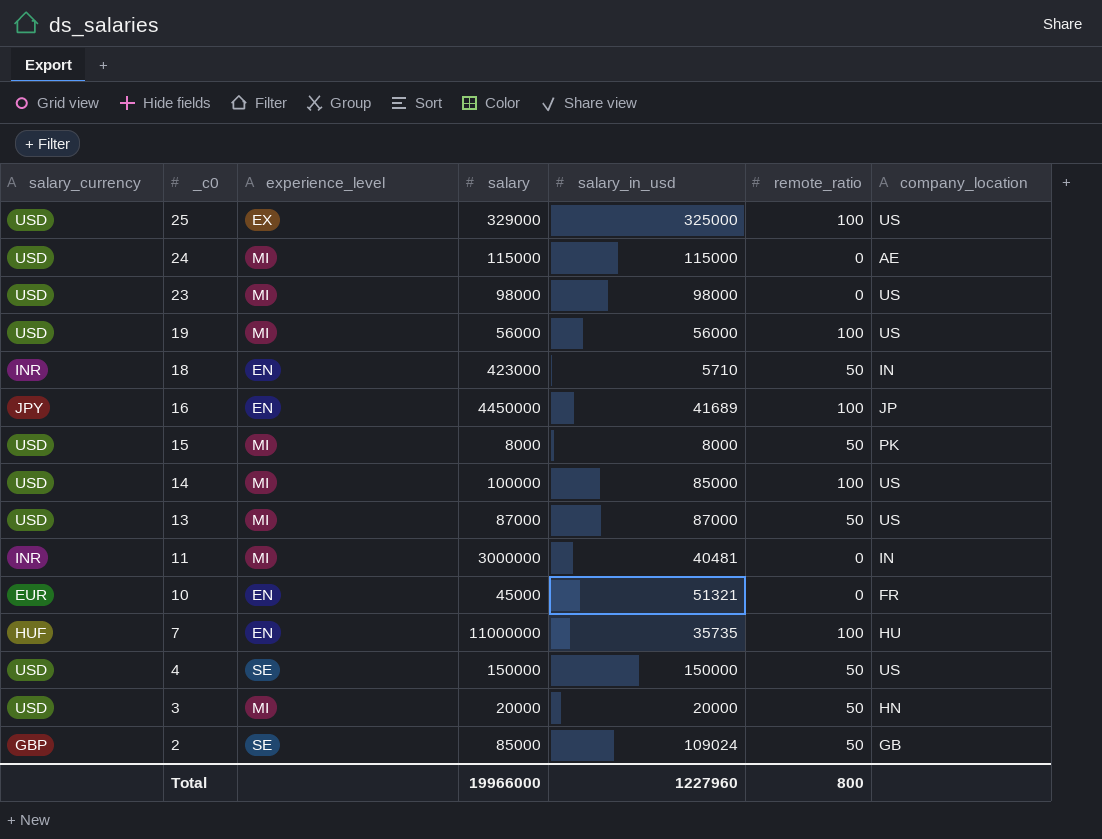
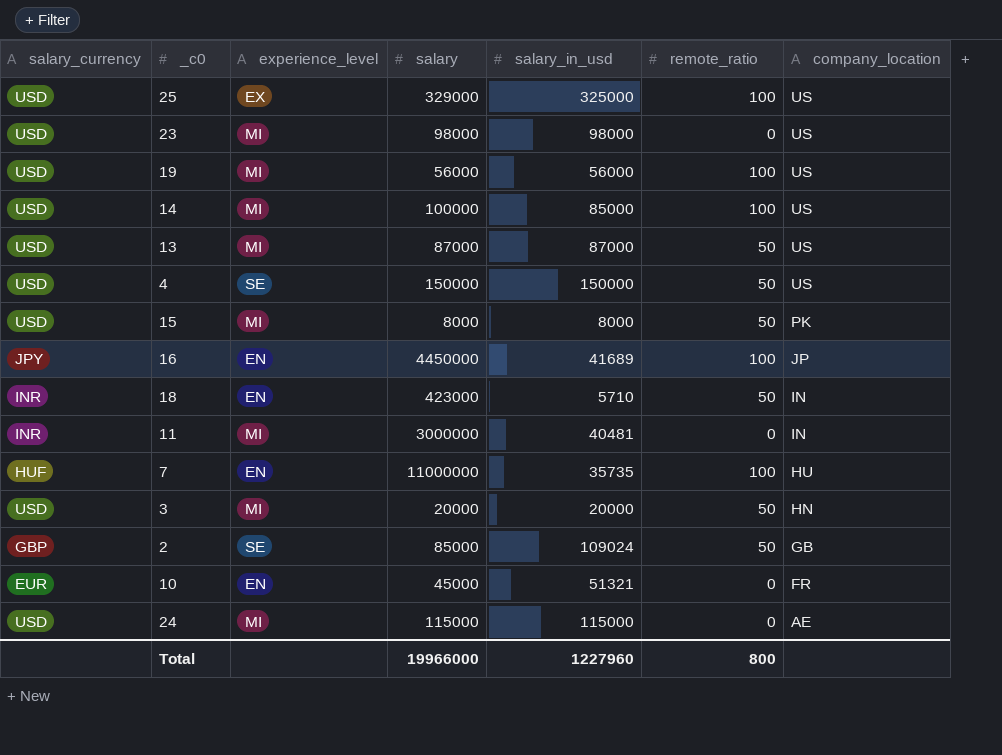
row order: _c0 descending -> company_location descending

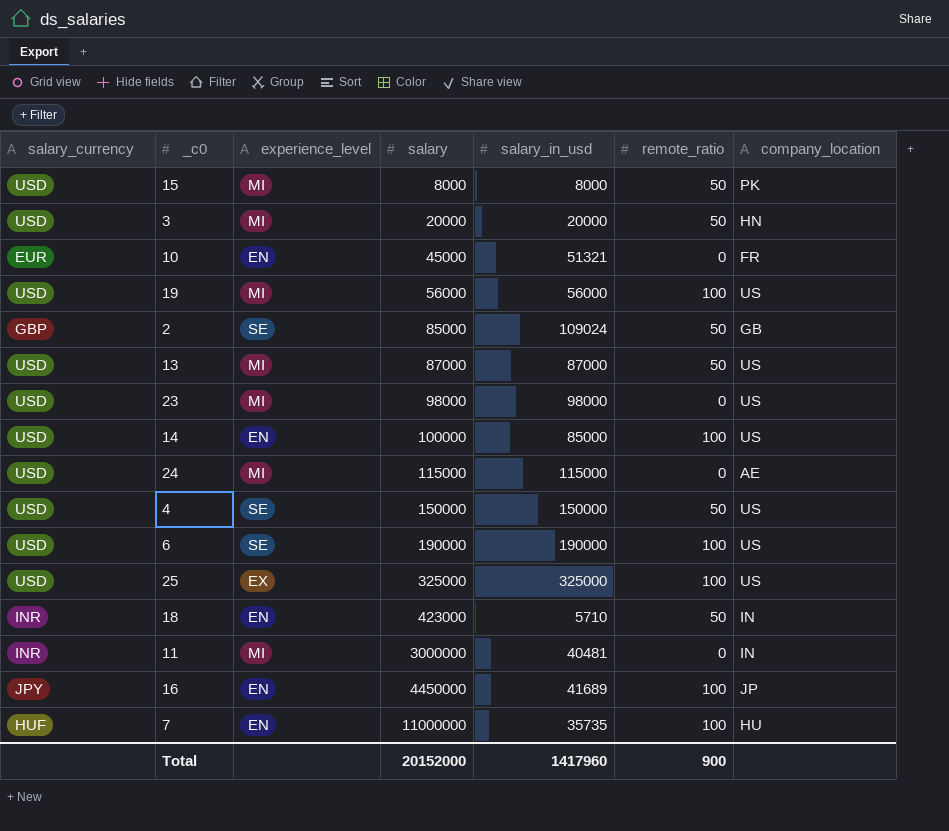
row order: company_location descending -> salary ascending
14 | experience_level: MI -> EN
row 6: none -> USD | SE | 190000 | 190000 | 100 | US
25 | salary: 329000 -> 325000
Total | salary: 19966000 -> 20152000
Total | salary_in_usd: 1227960 -> 1417960
Total | remote_ratio: 800 -> 900

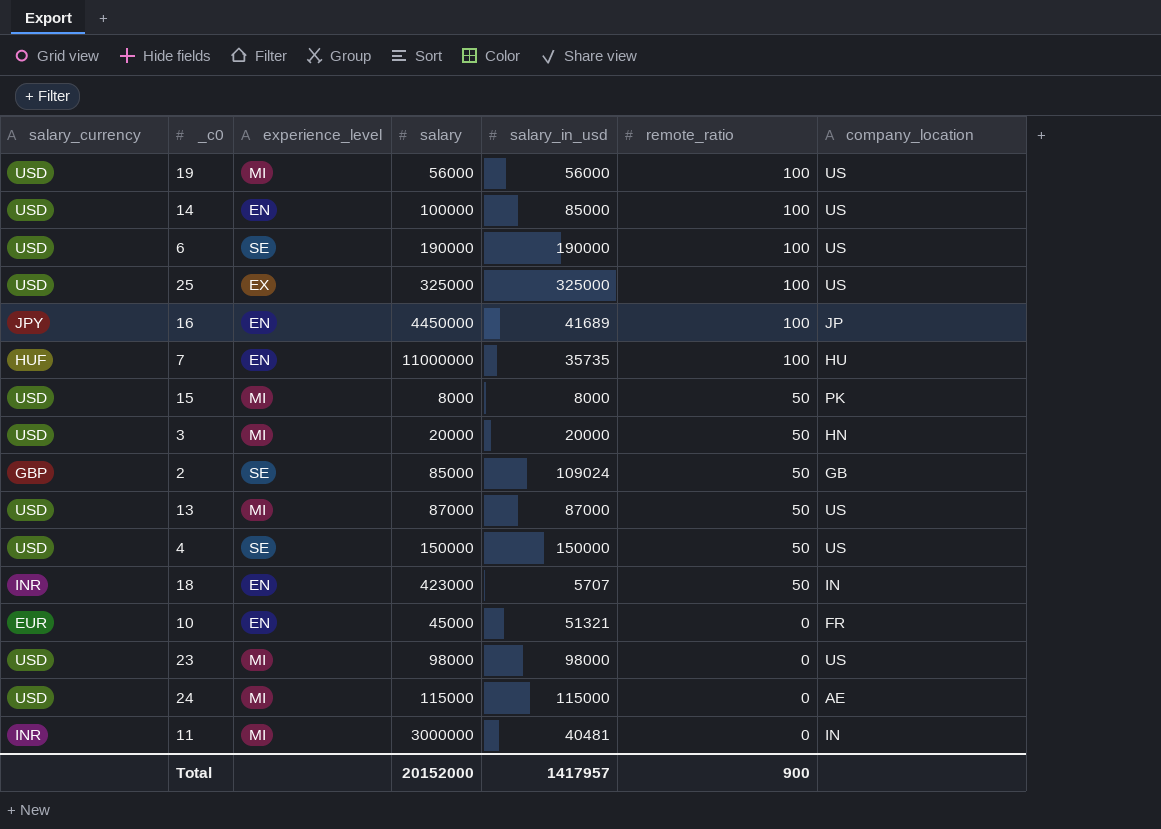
row order: salary ascending -> remote_ratio descending
18 | salary_in_usd: 5710 -> 5707
Total | salary_in_usd: 1417960 -> 1417957

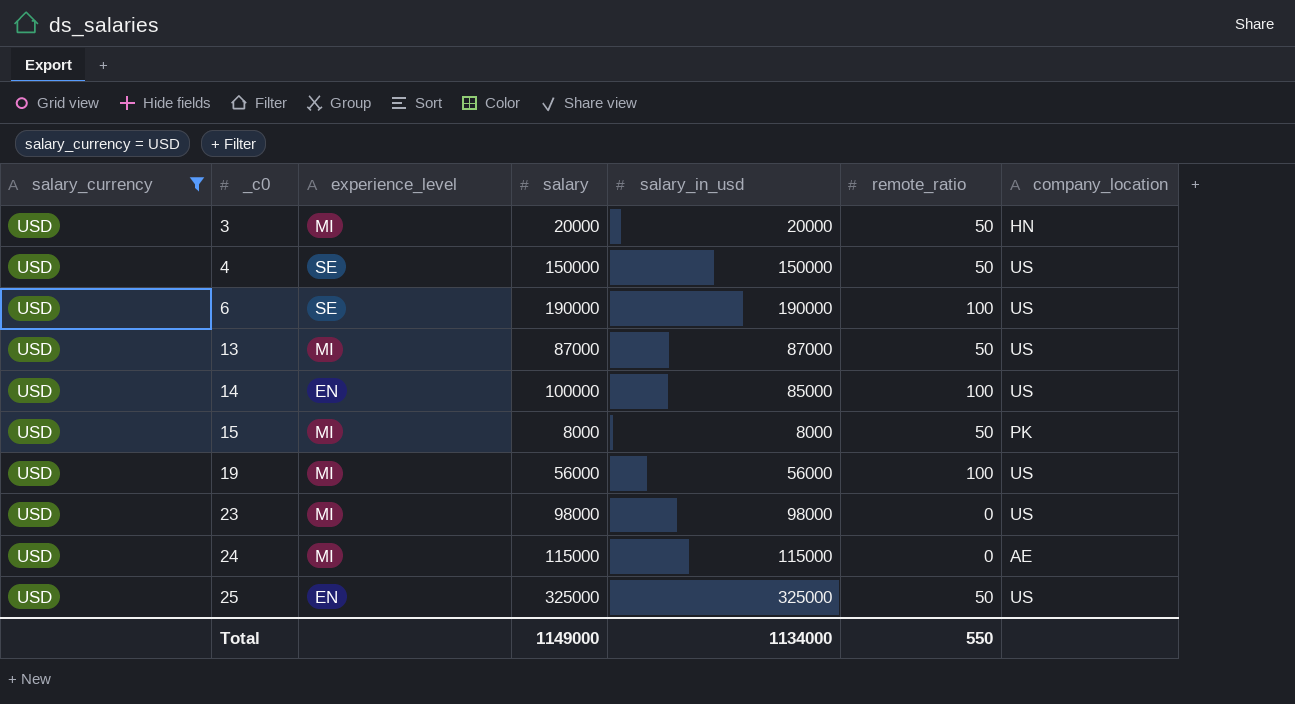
filter: none -> salary_currency = USD
row order: remote_ratio descending -> _c0 ascending
25 | experience_level: EX -> EN
25 | remote_ratio: 100 -> 50
Total | salary: 20152000 -> 1149000
Total | salary_in_usd: 1417957 -> 1134000
Total | remote_ratio: 900 -> 550

